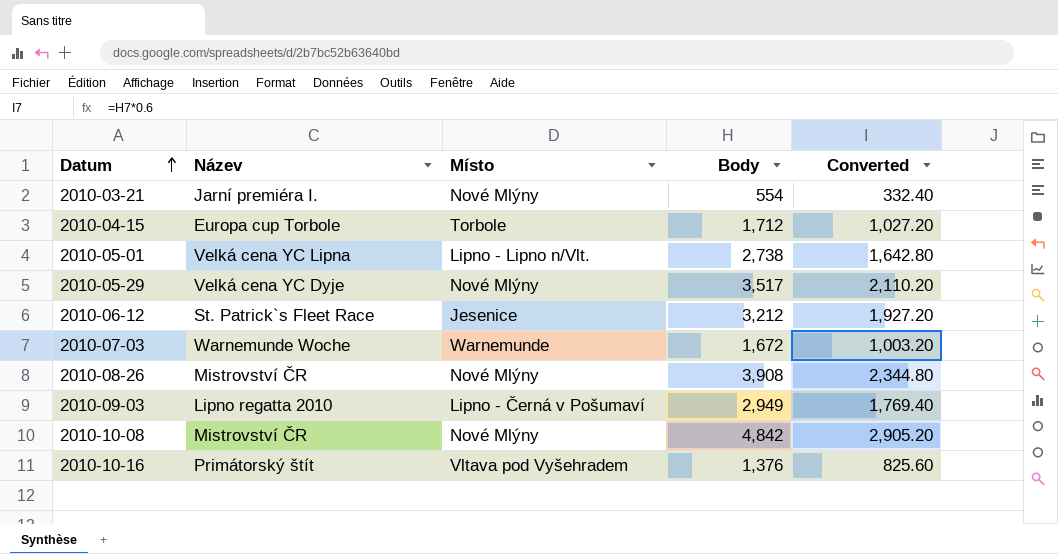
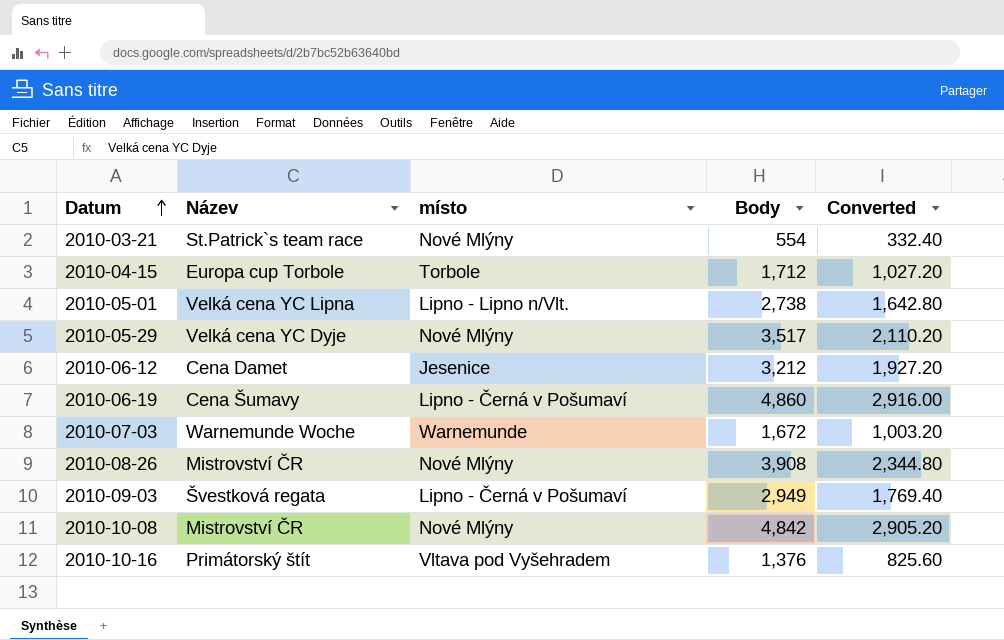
column name: Místo -> místo
2010-03-21 | Název: Jarní premiéra I. -> St.Patrick`s team race
2010-06-12 | Název: St. Patrick`s Fleet Race -> Cena Damet
row 2010-06-19: none -> Cena Šumavy | Lipno - Černá v Pošumaví | 4,860 | 2,916.00
2010-09-03 | Název: Lipno regatta 2010 -> Švestková regata

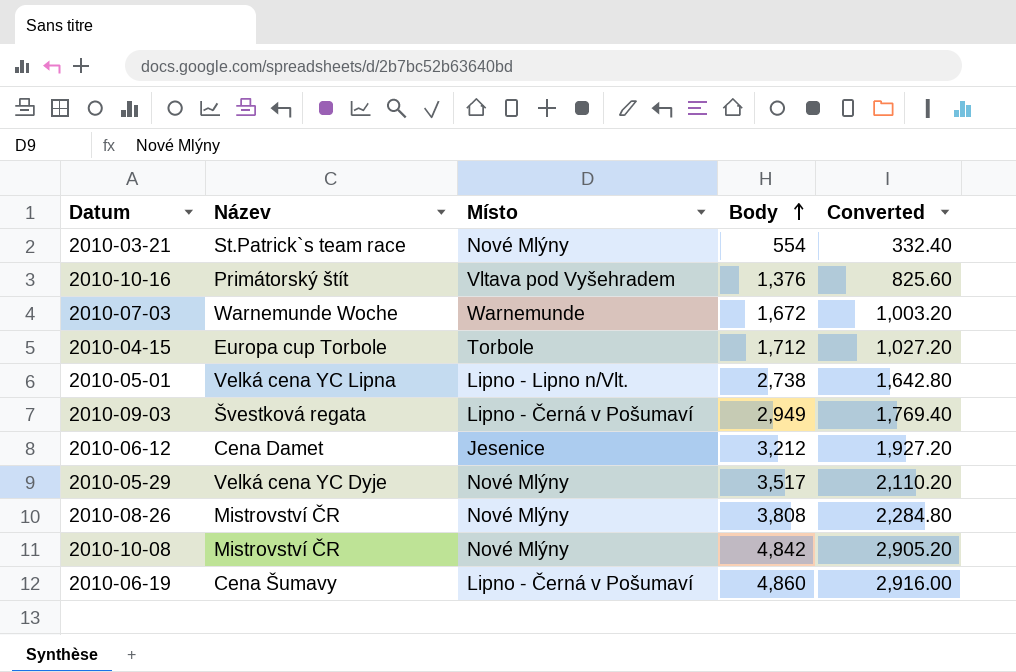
row order: Datum ascending -> Body ascending
column name: místo -> Místo
2010-08-26 | Body: 3,908 -> 3,808
2010-08-26 | Converted: 2,344.80 -> 2,284.80

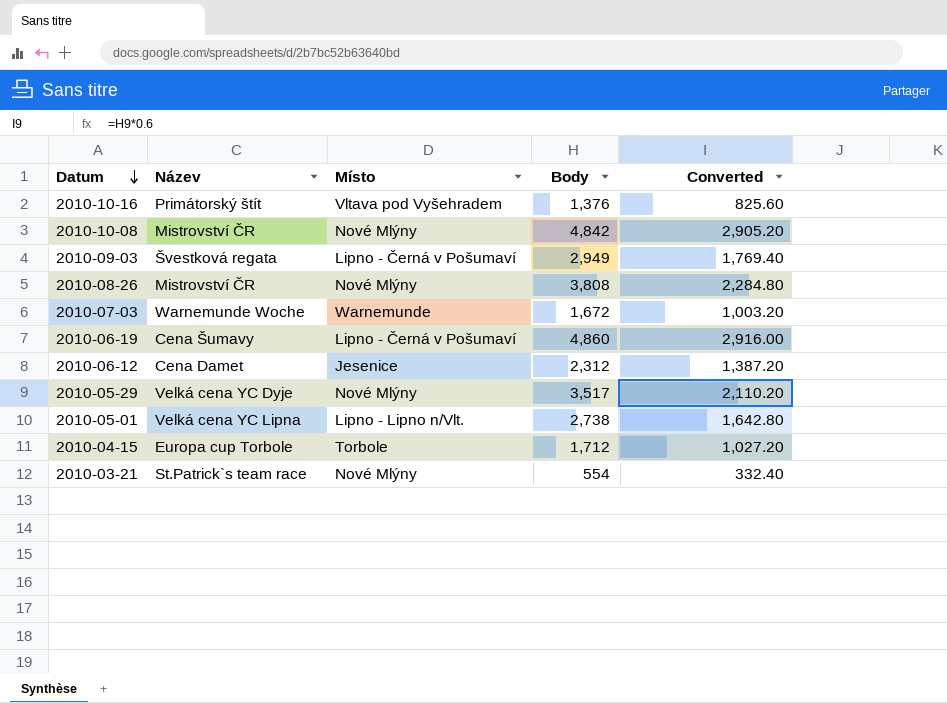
row order: Body ascending -> Datum descending
2010-06-12 | Body: 3,212 -> 2,312
2010-06-12 | Converted: 1,927.20 -> 1,387.20

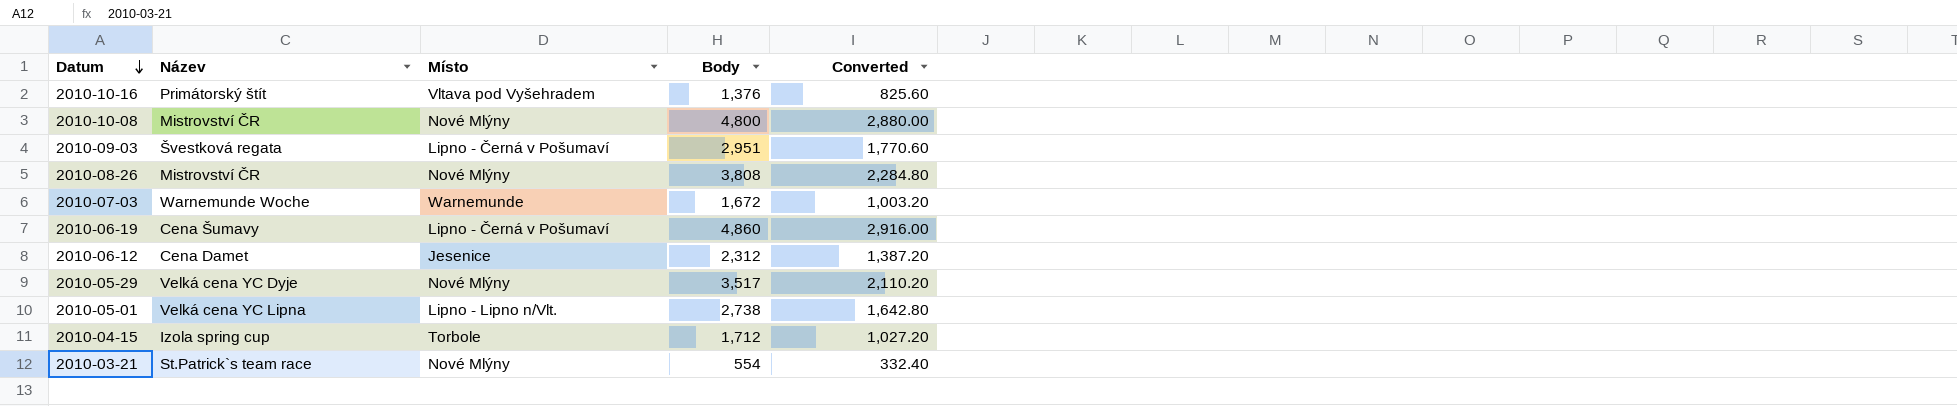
2010-10-08 | Body: 4,842 -> 4,800
2010-10-08 | Converted: 2,905.20 -> 2,880.00
2010-09-03 | Body: 2,949 -> 2,951
2010-09-03 | Converted: 1,769.40 -> 1,770.60
2010-04-15 | Název: Europa cup Torbole -> Izola spring cup

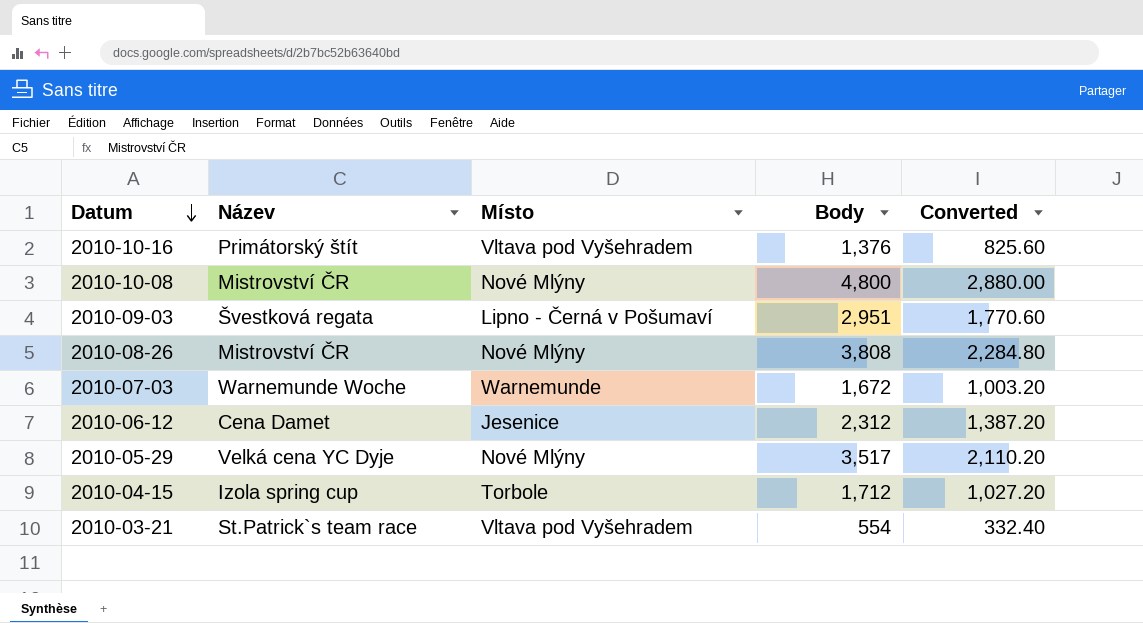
row 2010-06-19: Cena Šumavy | Lipno - Černá v Pošumaví | 4,860 | 2,916.00 -> none
row 2010-05-01: Velká cena YC Lipna | Lipno - Lipno n/Vlt. | 2,738 | 1,642.80 -> none
2010-03-21 | Místo: Nové Mlýny -> Vltava pod Vyšehradem

